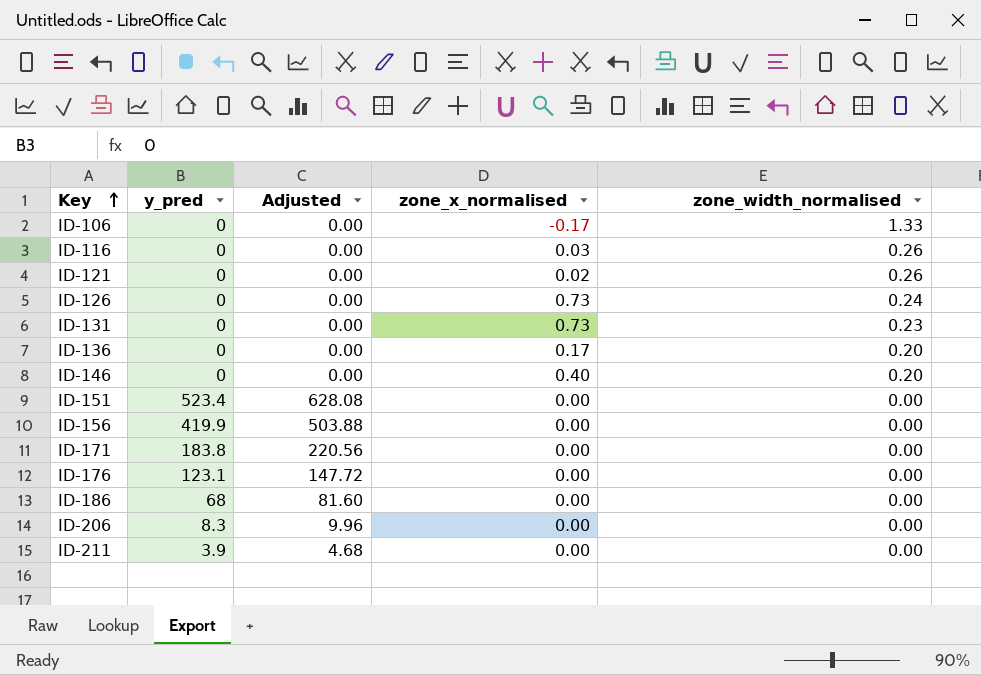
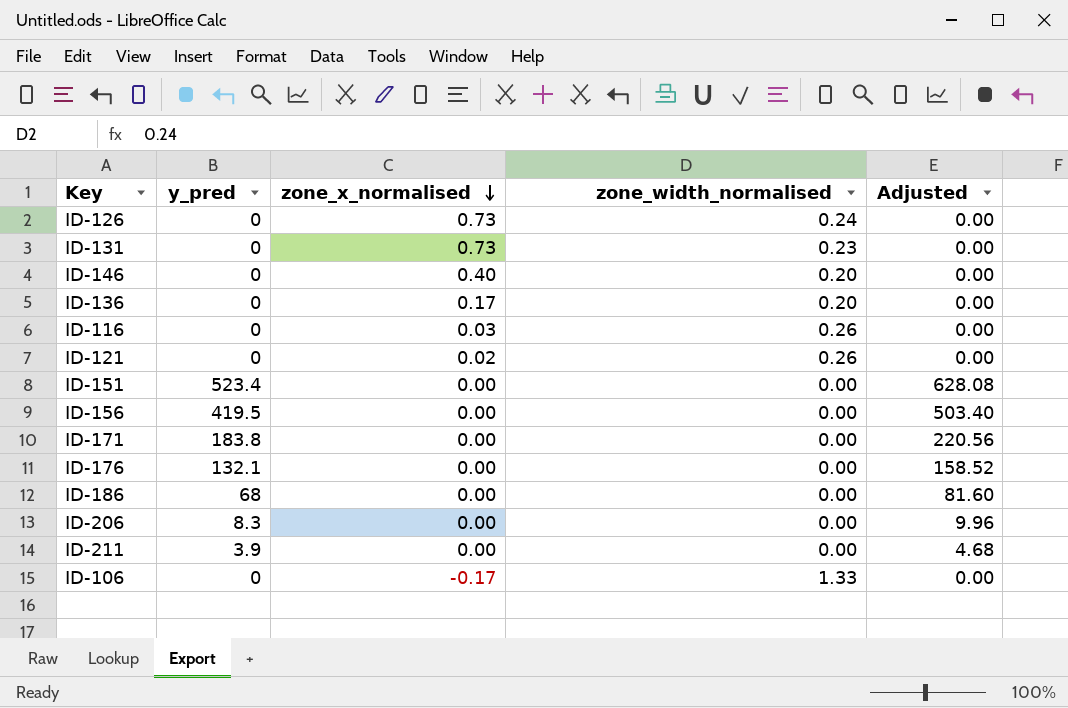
row order: Key ascending -> zone_x_normalised descending
column Adjusted | position: 3 -> 5
ID-156 | y_pred: 419.9 -> 419.5
ID-156 | Adjusted: 503.88 -> 503.40
ID-176 | y_pred: 123.1 -> 132.1
ID-176 | Adjusted: 147.72 -> 158.52

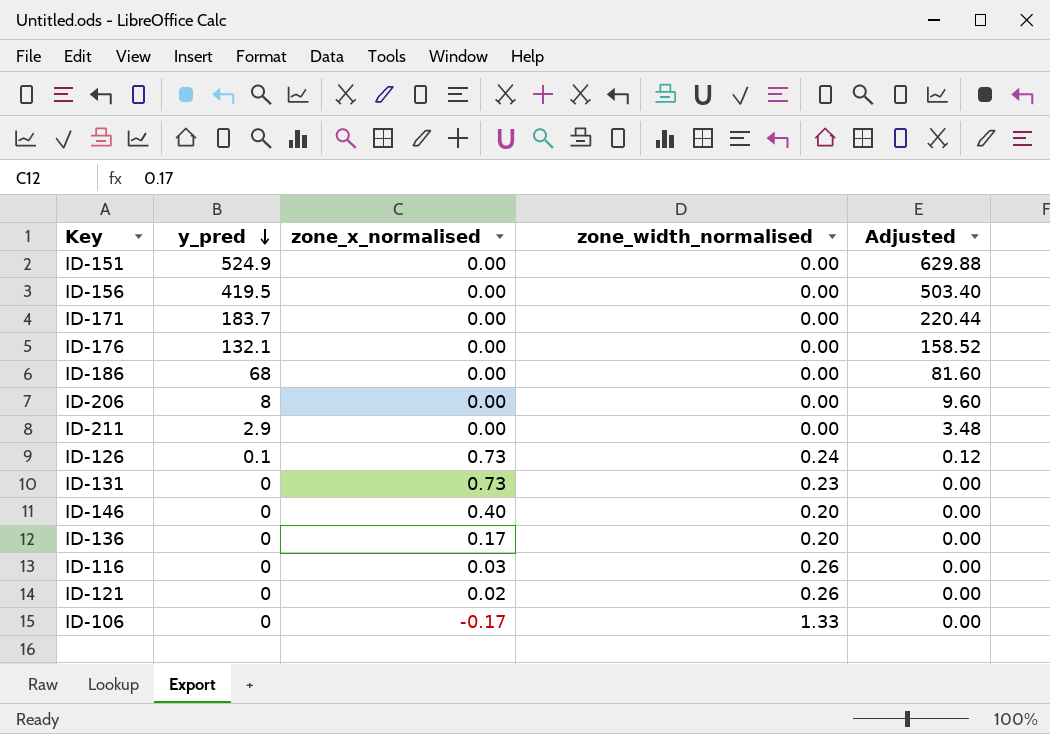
row order: zone_x_normalised descending -> y_pred descending
ID-151 | y_pred: 523.4 -> 524.9
ID-151 | Adjusted: 628.08 -> 629.88
ID-171 | y_pred: 183.8 -> 183.7
ID-171 | Adjusted: 220.56 -> 220.44
ID-206 | y_pred: 8.3 -> 8
ID-206 | Adjusted: 9.96 -> 9.60
ID-211 | y_pred: 3.9 -> 2.9
ID-211 | Adjusted: 4.68 -> 3.48
ID-126 | y_pred: 0 -> 0.1
ID-126 | Adjusted: 0.00 -> 0.12

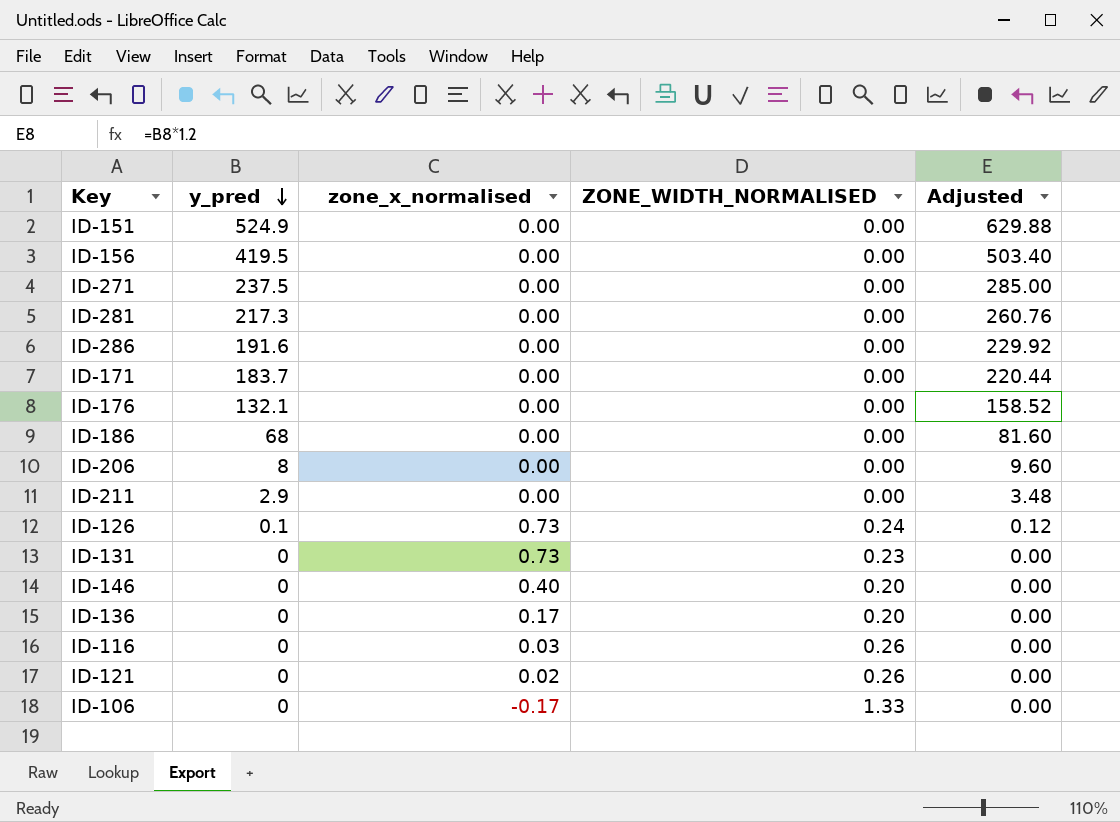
column name: zone_width_normalised -> ZONE_WIDTH_NORMALISED
row ID-271: none -> 237.5 | 0.00 | 0.00 | 285.00
row ID-281: none -> 217.3 | 0.00 | 0.00 | 260.76
row ID-286: none -> 191.6 | 0.00 | 0.00 | 229.92

